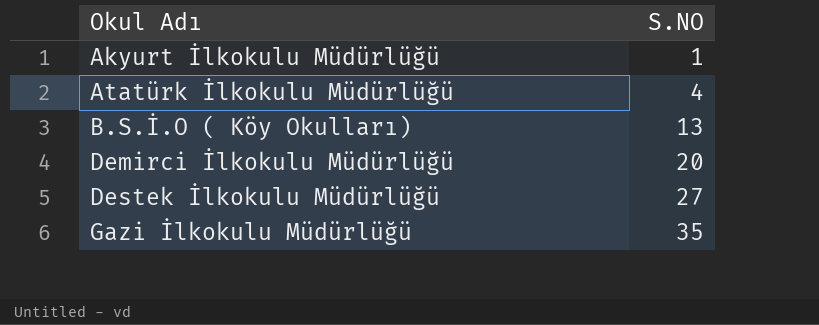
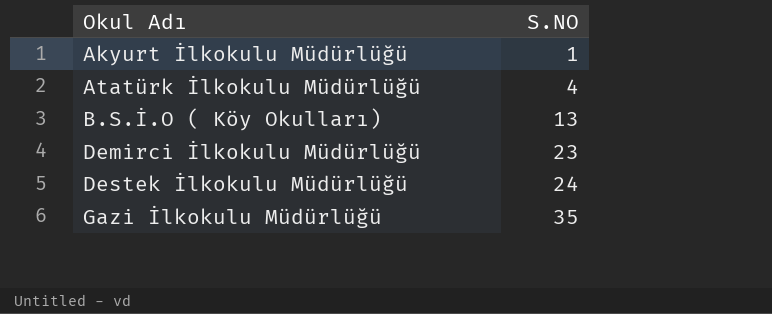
Demirci İlkokulu Müdürlüğü | S.NO: 20 -> 23
Destek İlkokulu Müdürlüğü | S.NO: 27 -> 24

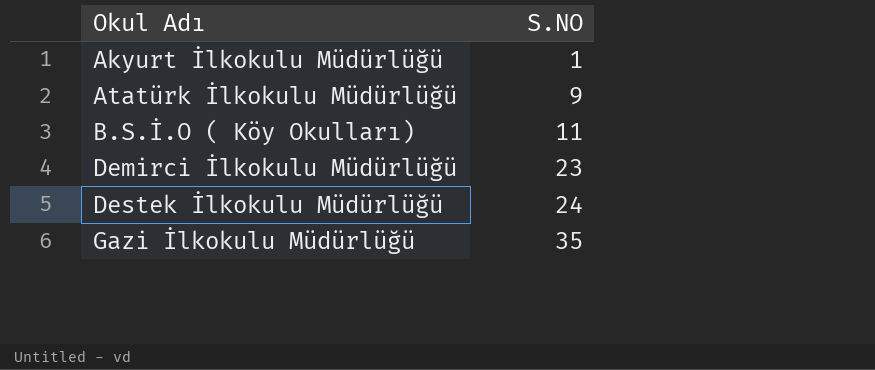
Atatürk İlkokulu Müdürlüğü | S.NO: 4 -> 9
B.S.İ.O ( Köy Okulları) | S.NO: 13 -> 11

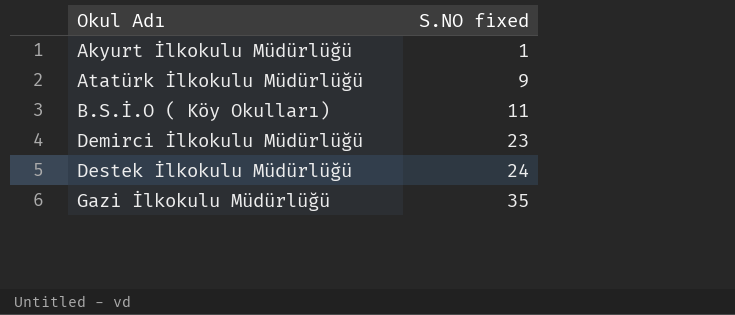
column name: S.NO -> S.NO fixed

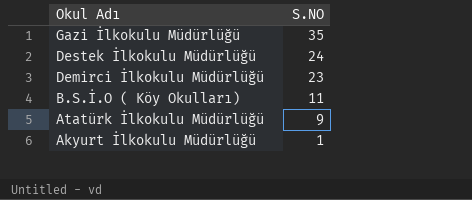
row order: Okul Adı ascending -> Okul Adı descending
column name: S.NO fixed -> S.NO

